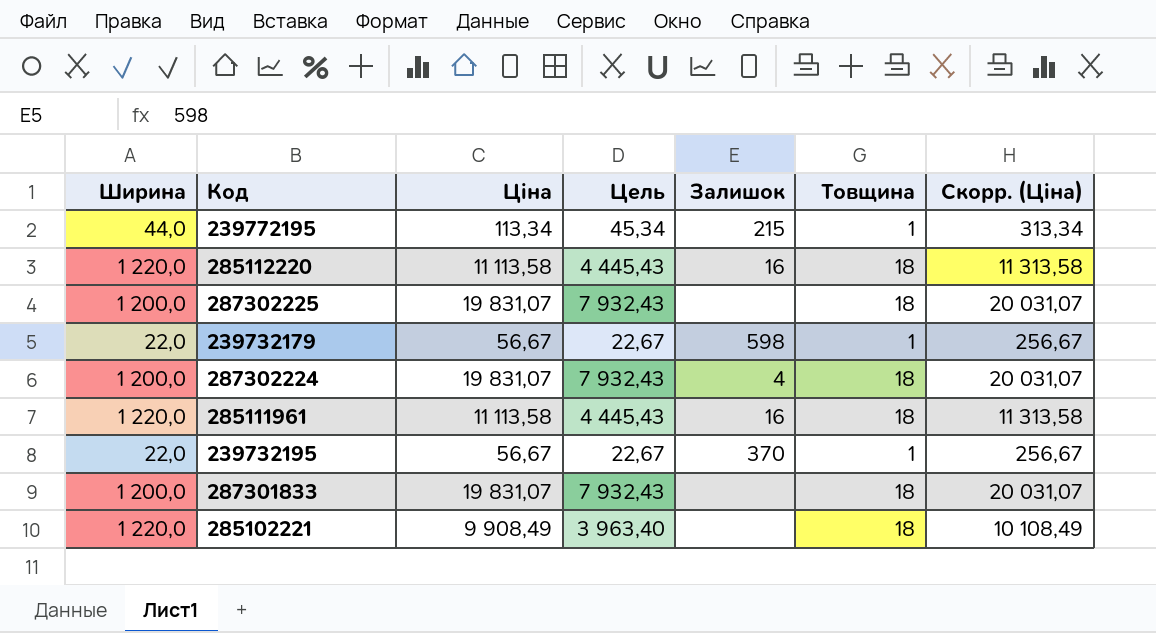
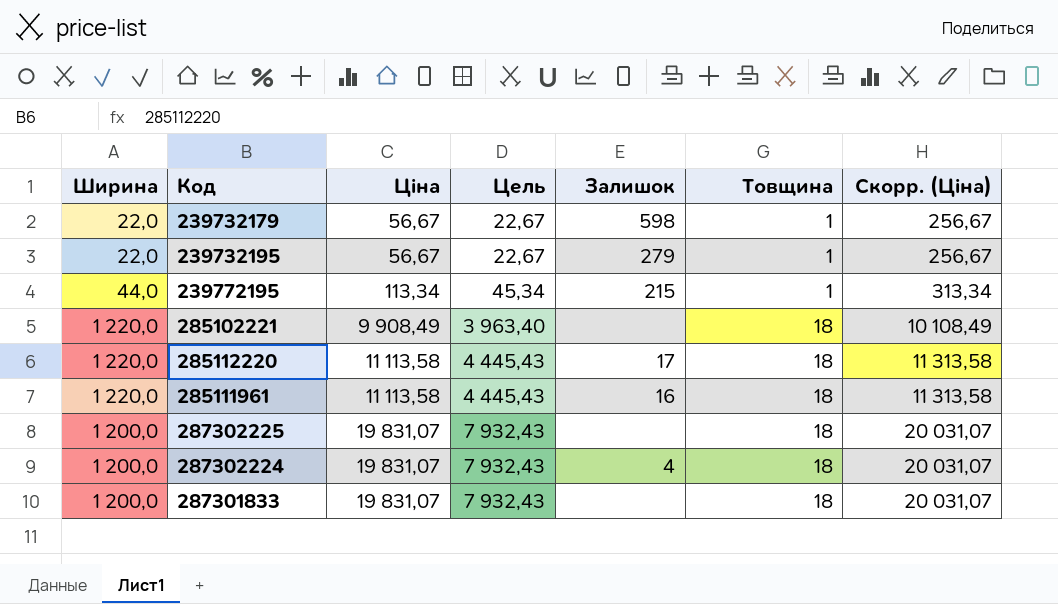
row order: none -> Ціна ascending
239732195 | Залишок: 370 -> 279
285112220 | Залишок: 16 -> 17

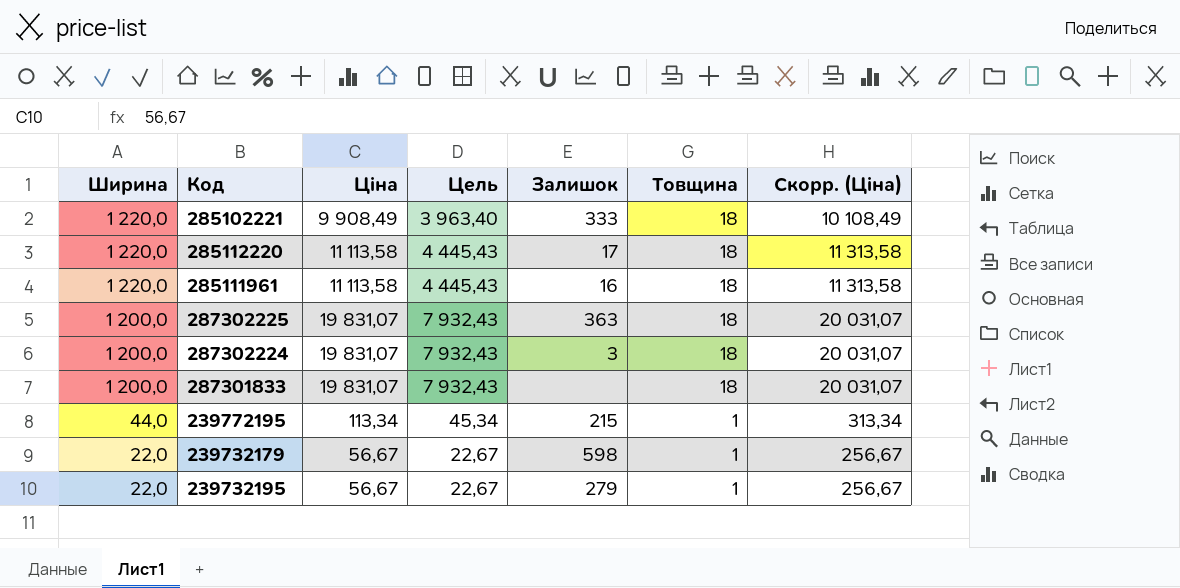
row order: Ціна ascending -> Ширина descending
285102221 | Залишок: none -> 333
287302225 | Залишок: none -> 363
287302224 | Залишок: 4 -> 3

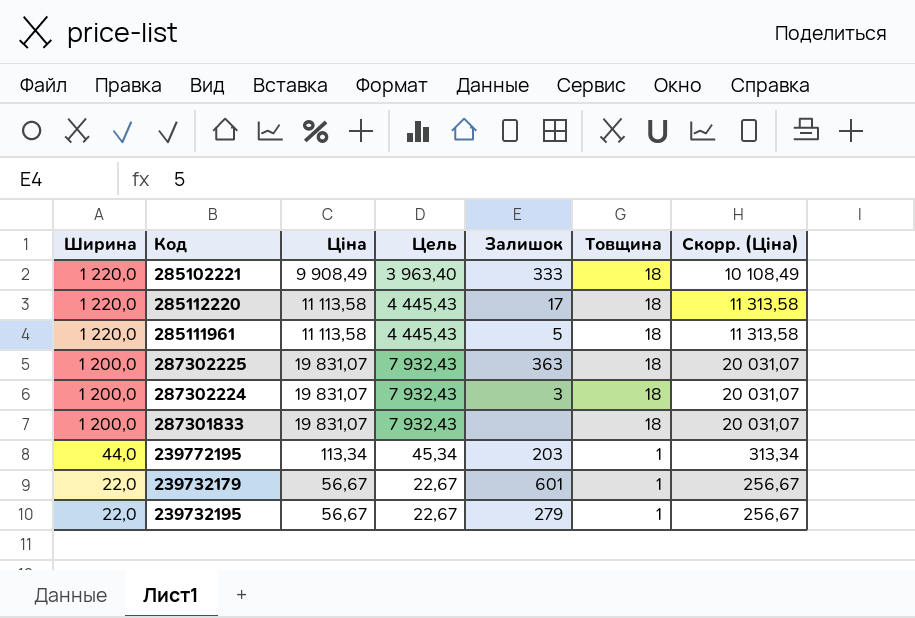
285111961 | Залишок: 16 -> 5
239772195 | Залишок: 215 -> 203
239732179 | Залишок: 598 -> 601

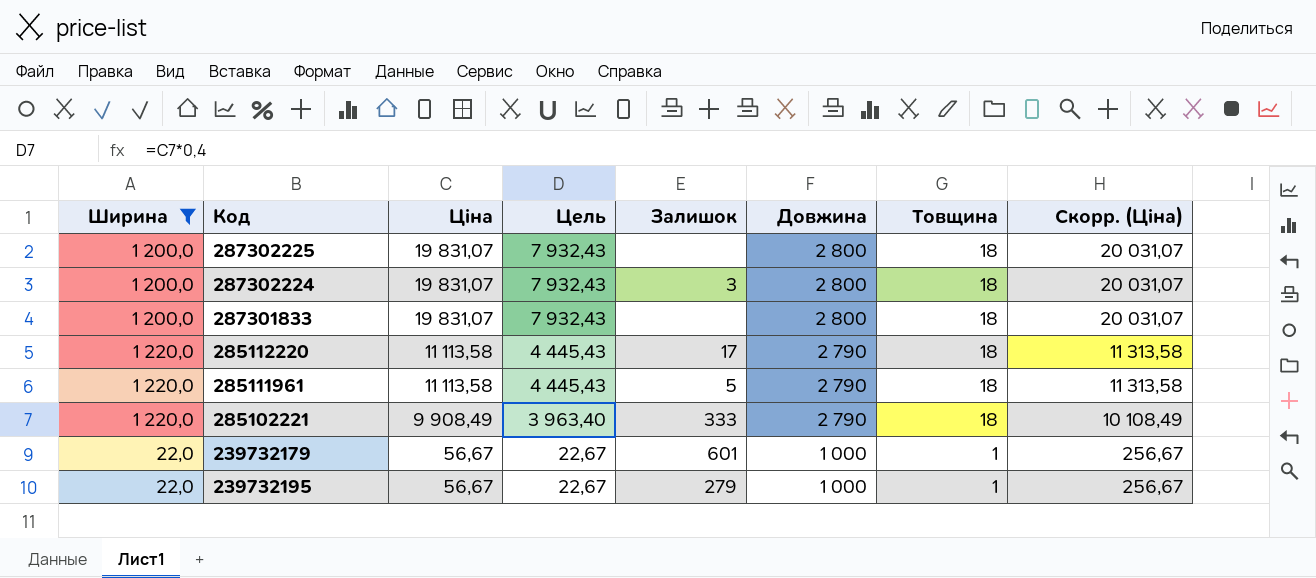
filter: none -> Ширина != 44,0
row order: Ширина descending -> Ціна descending
column Довжина | position: none -> 6
287302225 | Залишок: 363 -> none

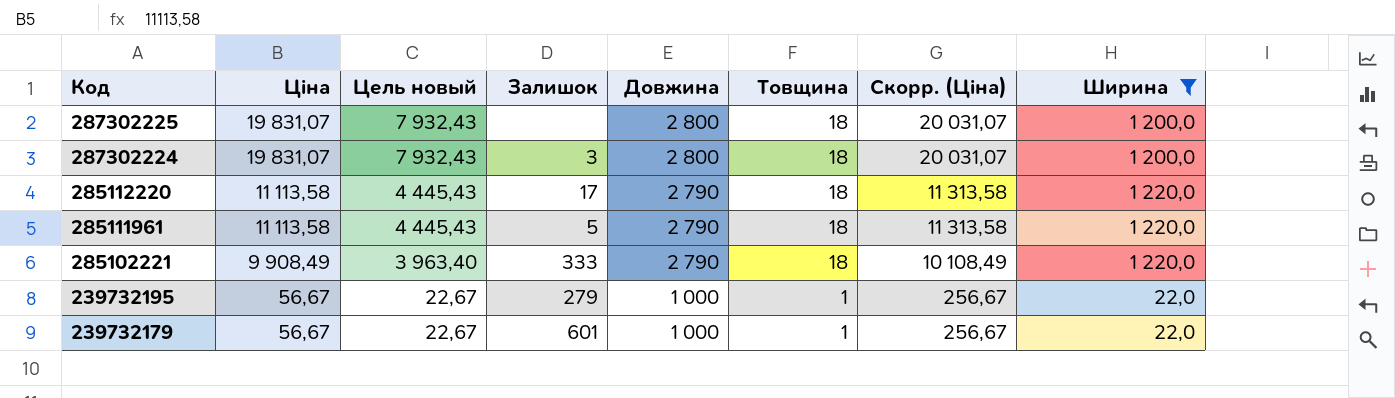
row order: Ціна descending -> Код descending
column name: Цель -> Цель новый
column Ширина | position: 1 -> 8
row 287301833: 1 200,0 | 19 831,07 | 7 932,43 | none | 2 800 | 18 | 20 031,07 -> none

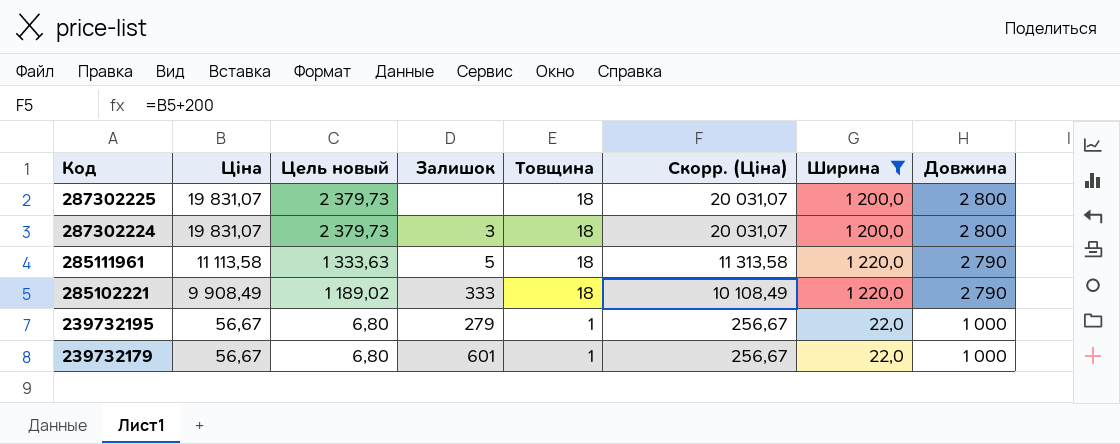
column Цель новый | formula: [Ціна] * 0,4 -> [Ціна] * 0,12
column Довжина | position: 5 -> 8
row 285112220: 11 113,58 | 4 445,43 | 17 | 2 790 | 18 | 11 313,58 | 1 220,0 -> none

